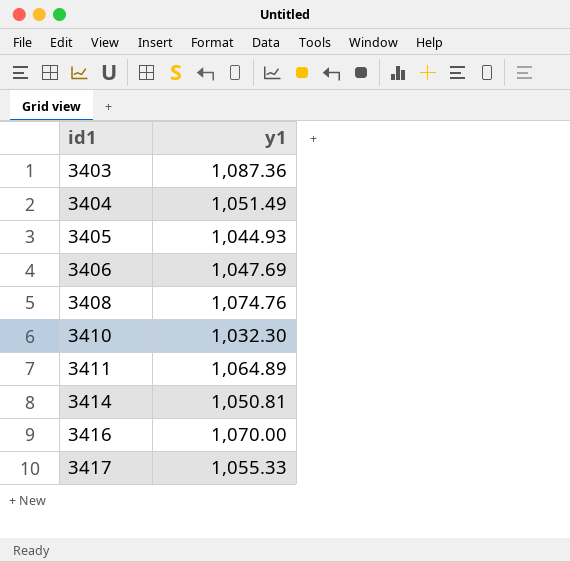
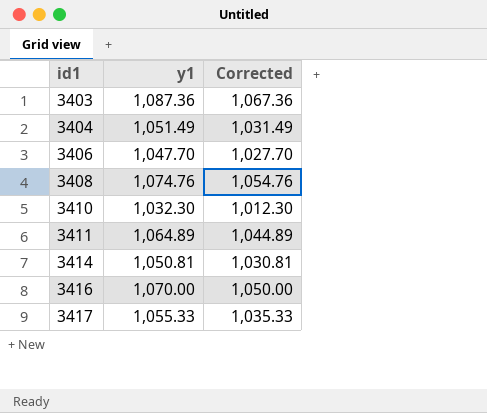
column Corrected | formula: none -> [y1] - 20
row 3405: 1,044.93 -> none
3406 | y1: 1,047.69 -> 1,047.70

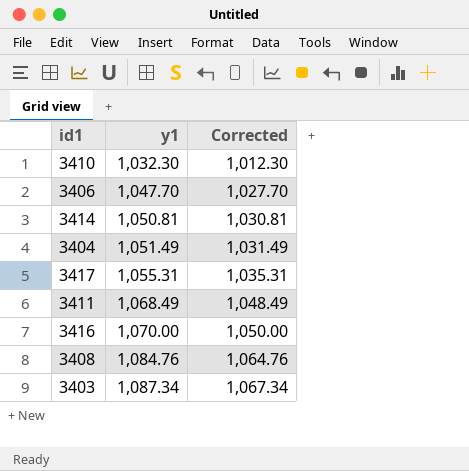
row order: id1 ascending -> y1 ascending
3417 | y1: 1,055.33 -> 1,055.31
3417 | Corrected: 1,035.33 -> 1,035.31
3411 | y1: 1,064.89 -> 1,068.49
3411 | Corrected: 1,044.89 -> 1,048.49
3408 | y1: 1,074.76 -> 1,084.76
3408 | Corrected: 1,054.76 -> 1,064.76
3403 | y1: 1,087.36 -> 1,087.34
3403 | Corrected: 1,067.36 -> 1,067.34

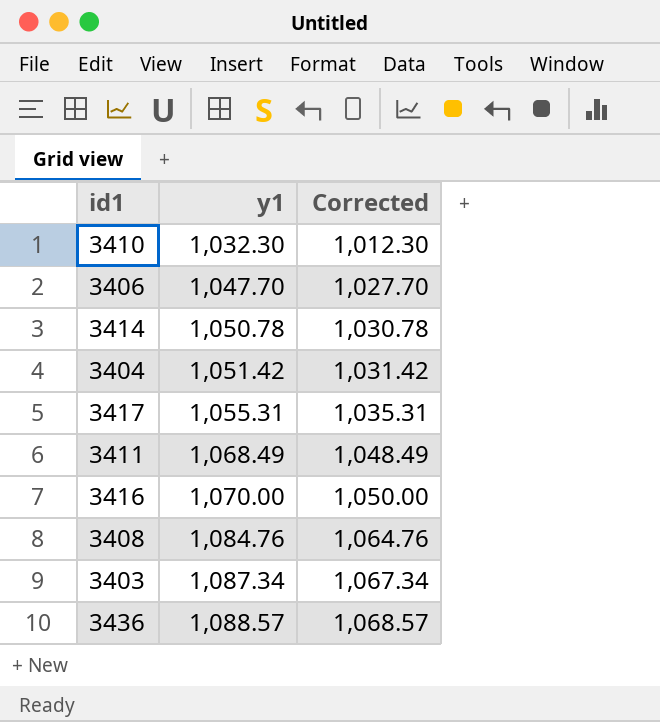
3414 | y1: 1,050.81 -> 1,050.78
3414 | Corrected: 1,030.81 -> 1,030.78
3404 | y1: 1,051.49 -> 1,051.42
3404 | Corrected: 1,031.49 -> 1,031.42
row 3436: none -> 1,088.57 | 1,068.57

